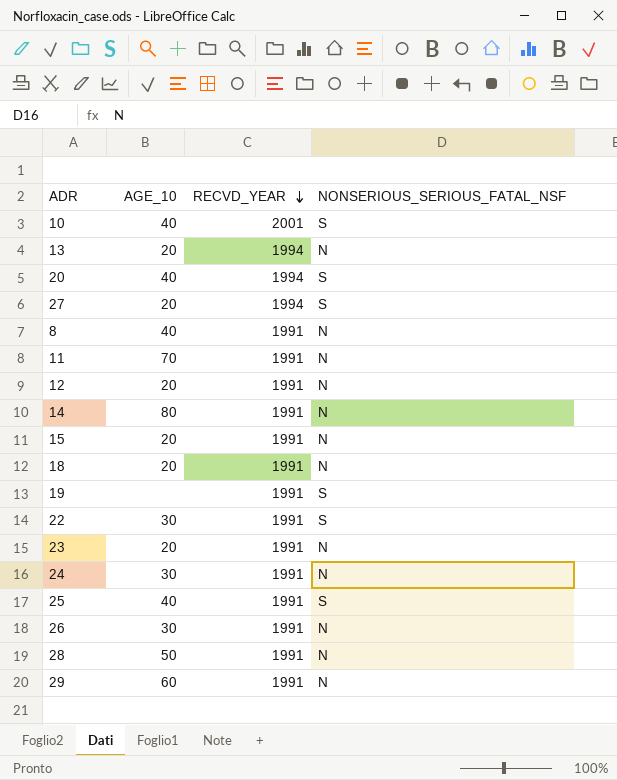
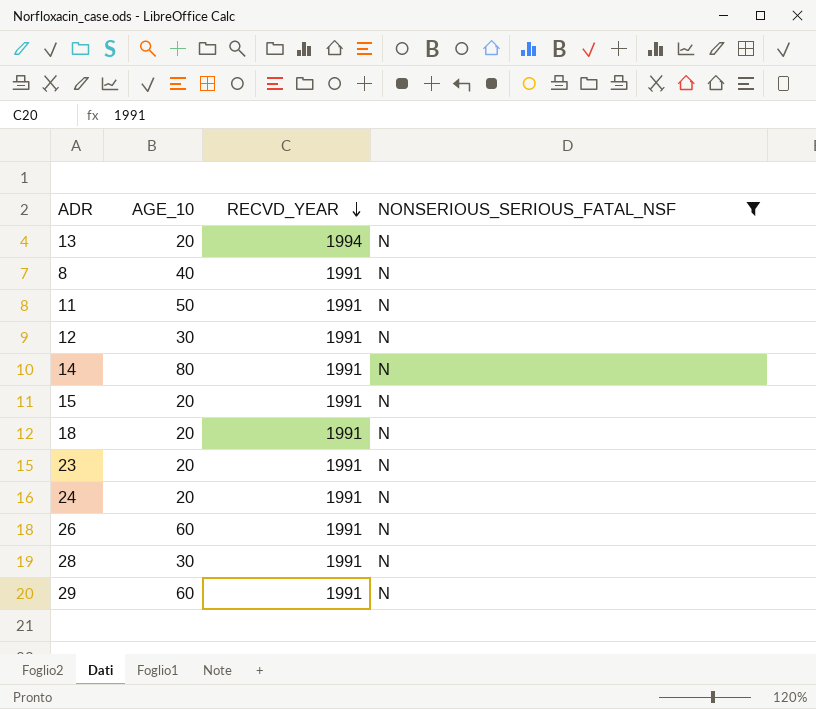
filter: none -> NONSERIOUS_SERIOUS_FATAL_NSF = N
11 | AGE_10: 70 -> 50
12 | AGE_10: 20 -> 30
24 | AGE_10: 30 -> 20
26 | AGE_10: 30 -> 60
28 | AGE_10: 50 -> 30

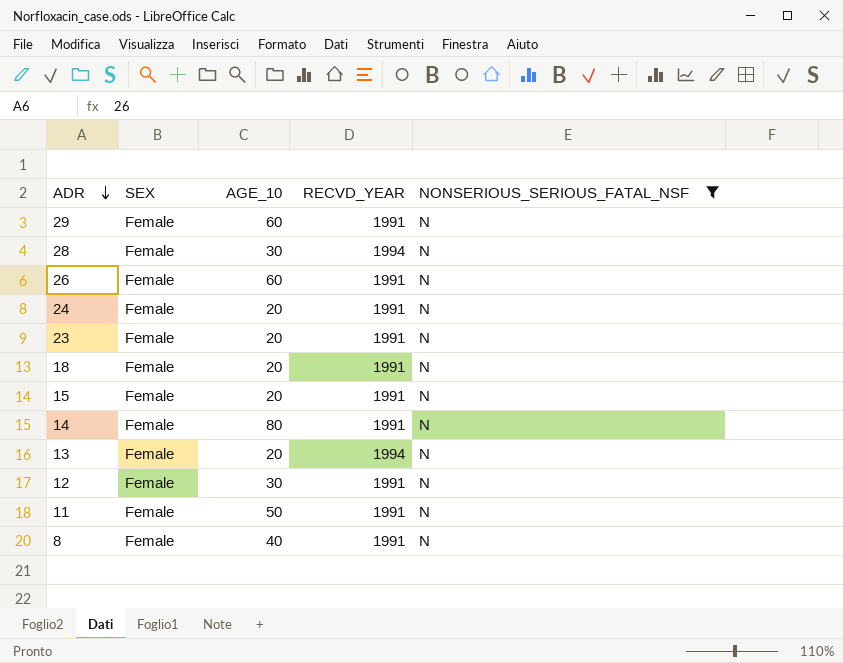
row order: RECVD_YEAR descending -> ADR descending
column SEX | position: none -> 2
28 | RECVD_YEAR: 1991 -> 1994

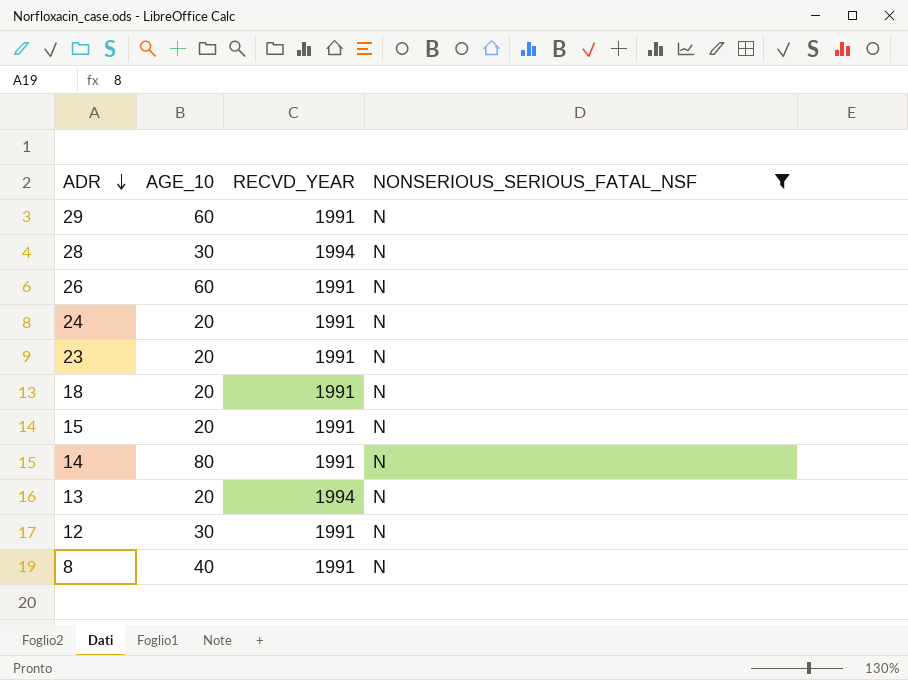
column SEX | position: 2 -> none
row 11: Female | 50 | 1991 | N -> none

